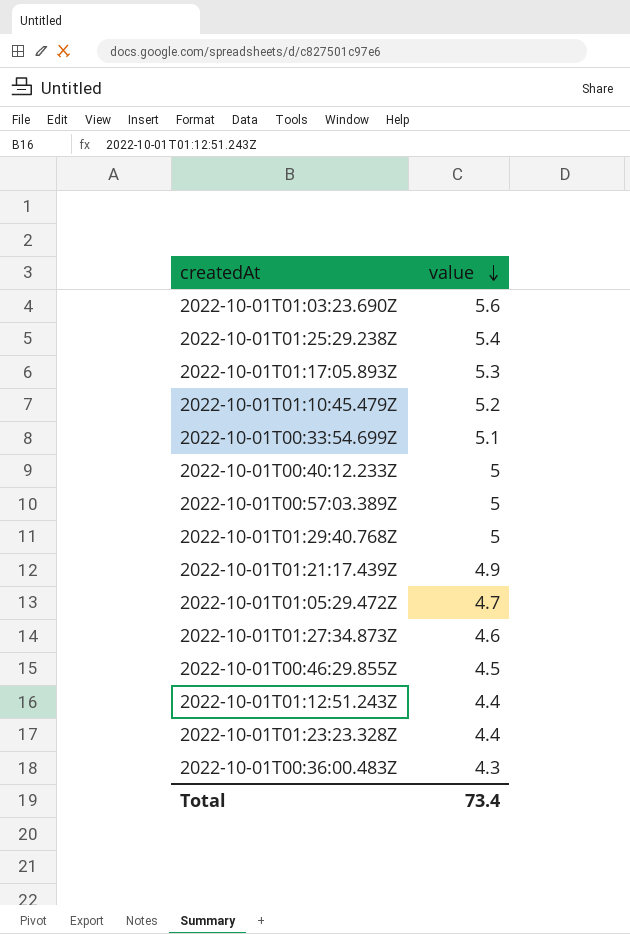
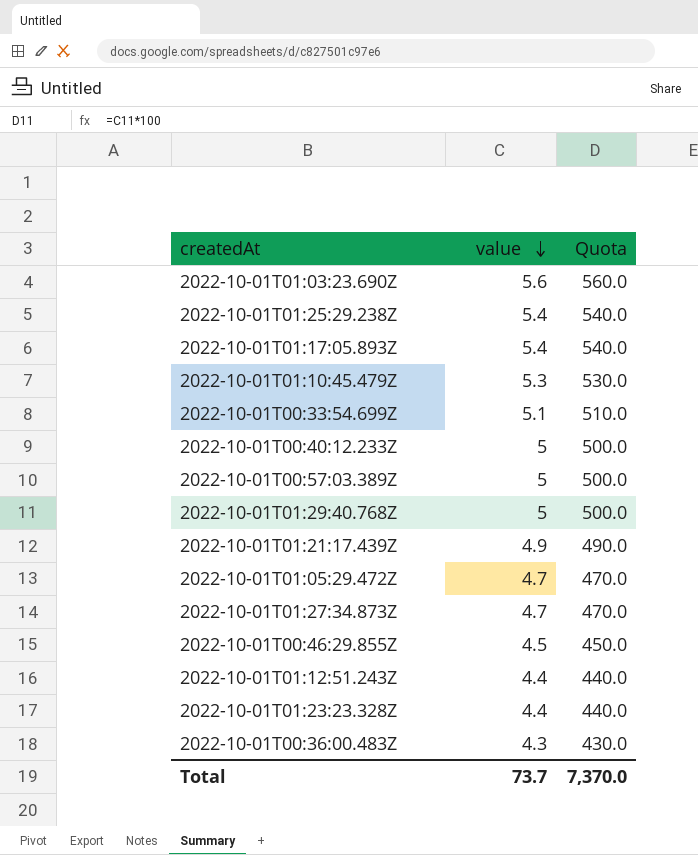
column Quota | formula: none -> [value] * 100
2022-10-01T01:17:05.893Z | value: 5.3 -> 5.4
2022-10-01T01:10:45.479Z | value: 5.2 -> 5.3
2022-10-01T01:27:34.873Z | value: 4.6 -> 4.7
Total | value: 73.4 -> 73.7

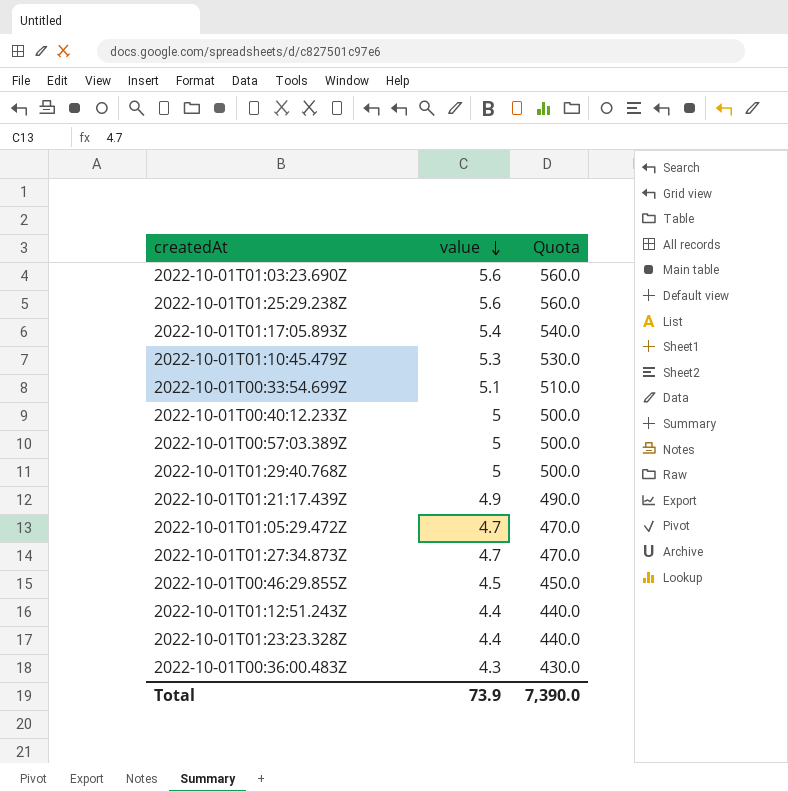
2022-10-01T01:25:29.238Z | value: 5.4 -> 5.6
2022-10-01T01:25:29.238Z | Quota: 540.0 -> 560.0
Total | value: 73.7 -> 73.9
Total | Quota: 7,370.0 -> 7,390.0

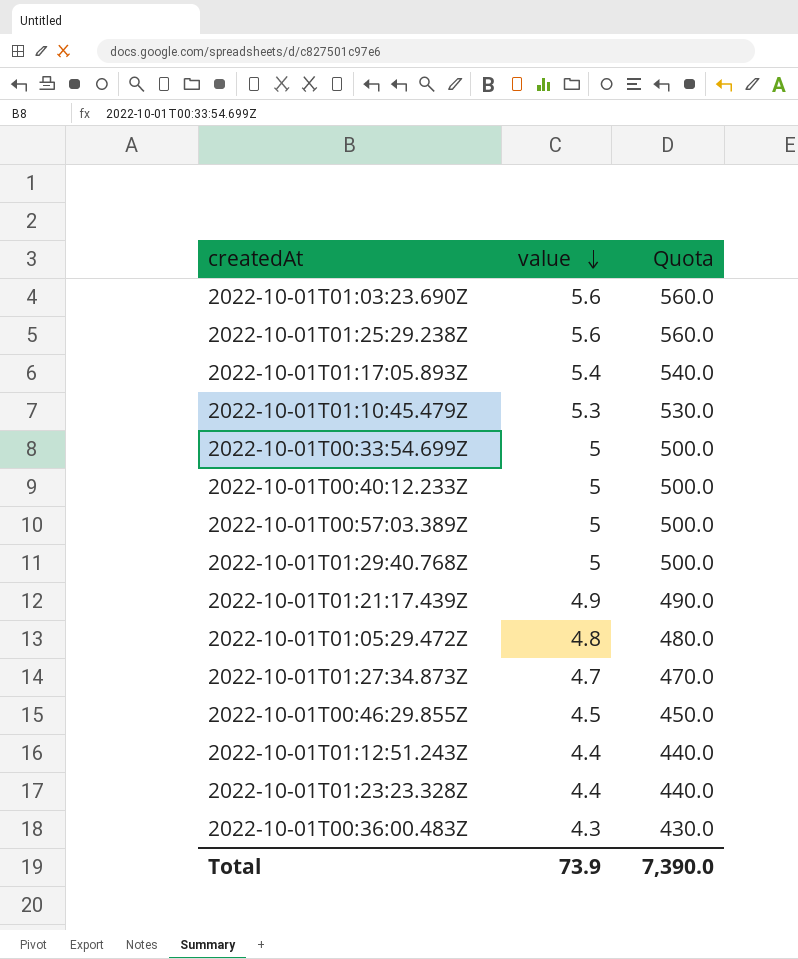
2022-10-01T00:33:54.699Z | value: 5.1 -> 5
2022-10-01T00:33:54.699Z | Quota: 510.0 -> 500.0
2022-10-01T01:05:29.472Z | value: 4.7 -> 4.8
2022-10-01T01:05:29.472Z | Quota: 470.0 -> 480.0

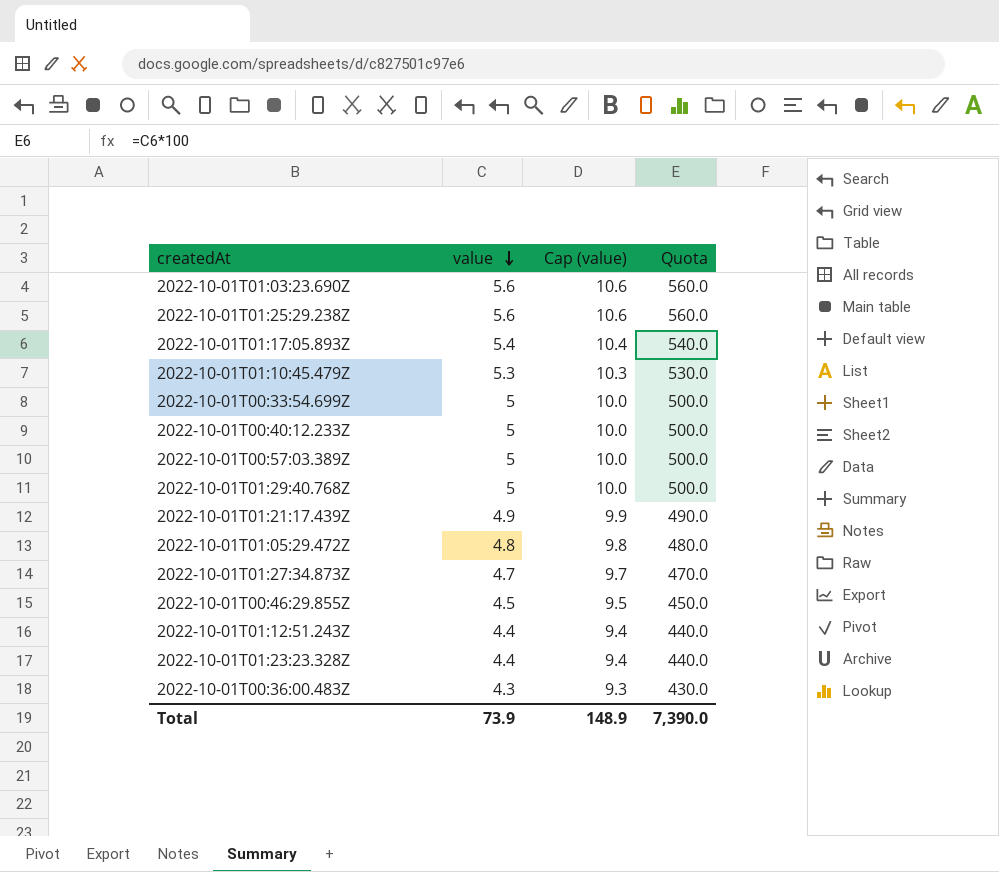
column Cap (value) | formula: none -> [value] + 5

